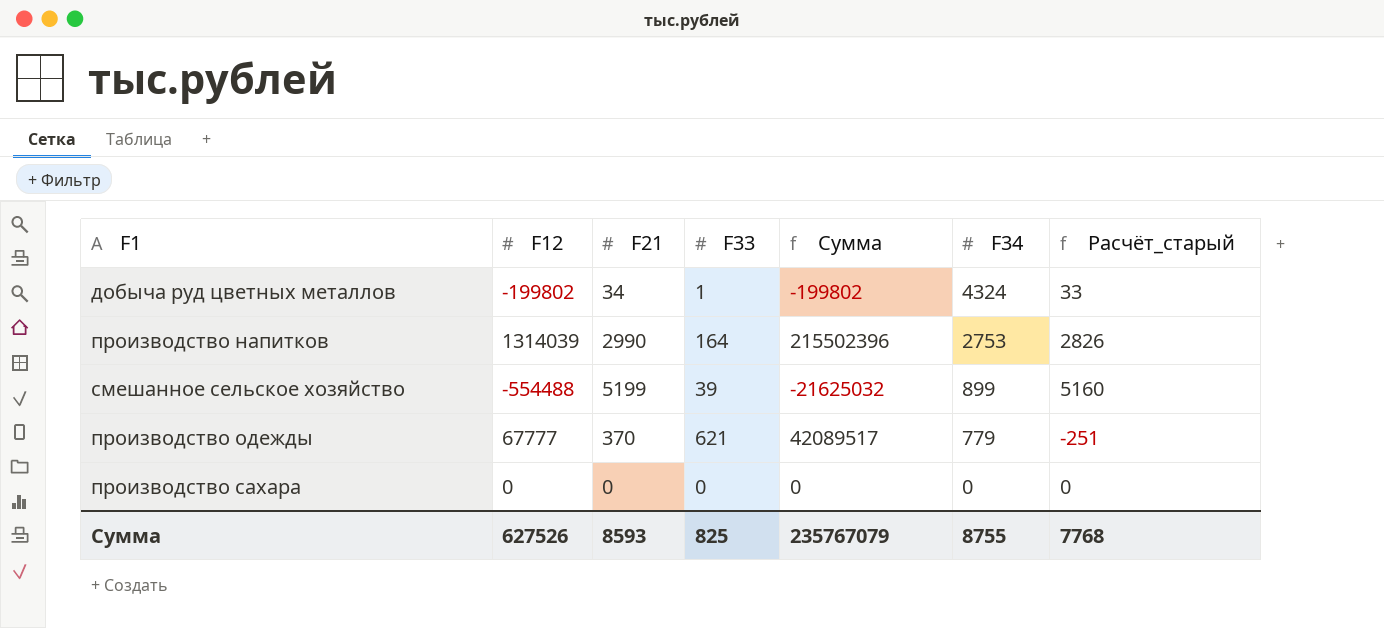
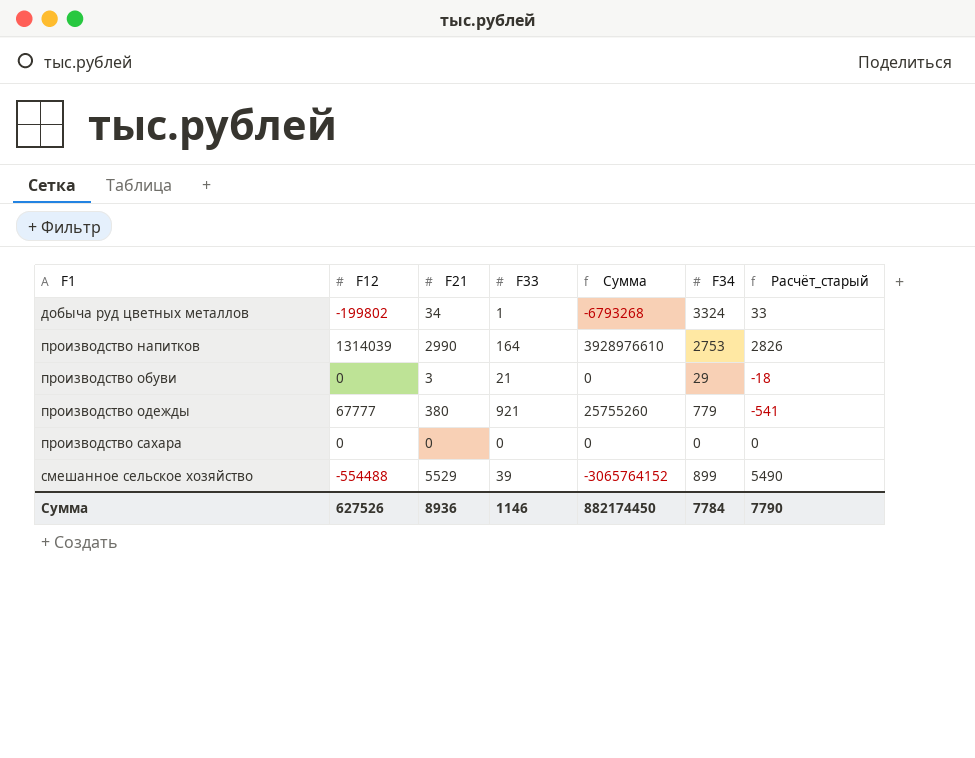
row order: F34 descending -> F1 ascending
column Сумма | formula: [F12] * [F33] -> [F12] * [F21]
добыча руд цветных металлов | F34: 4324 -> 3324
row производство обуви: none -> 0 | 3 | 21 | 0 | 29 | -18
производство одежды | F21: 370 -> 380
производство одежды | F33: 621 -> 921
производство одежды | Расчёт_старый: -251 -> -541
смешанное сельское хозяйство | F21: 5199 -> 5529
смешанное сельское хозяйство | Расчёт_старый: 5160 -> 5490
Сумма | F21: 8593 -> 8936
Сумма | F33: 825 -> 1146
Сумма | Сумма: 235767079 -> 882174450
Сумма | F34: 8755 -> 7784
Сумма | Расчёт_старый: 7768 -> 7790

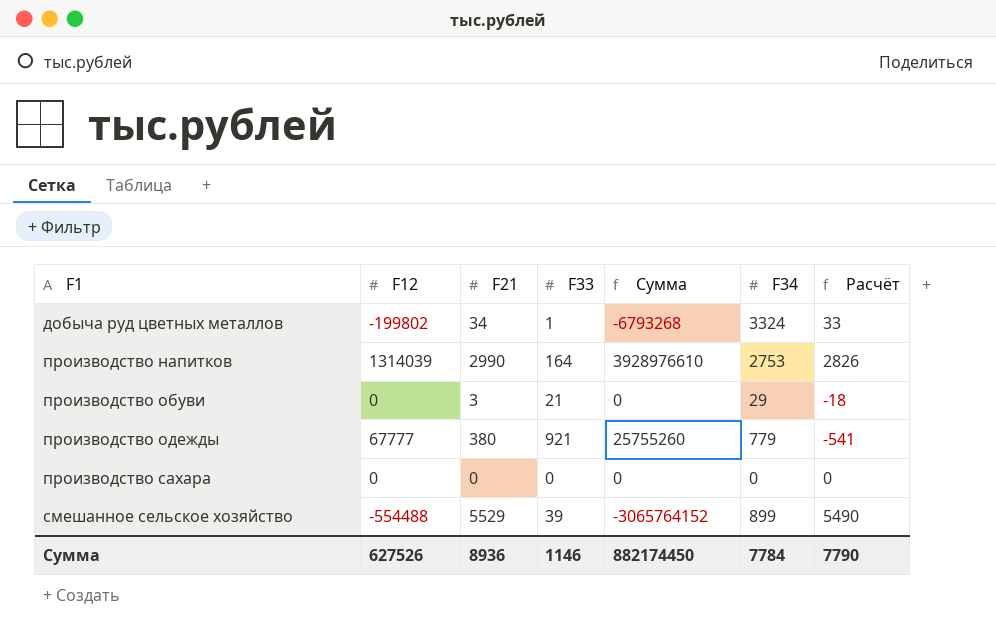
column name: Расчёт_старый -> Расчёт

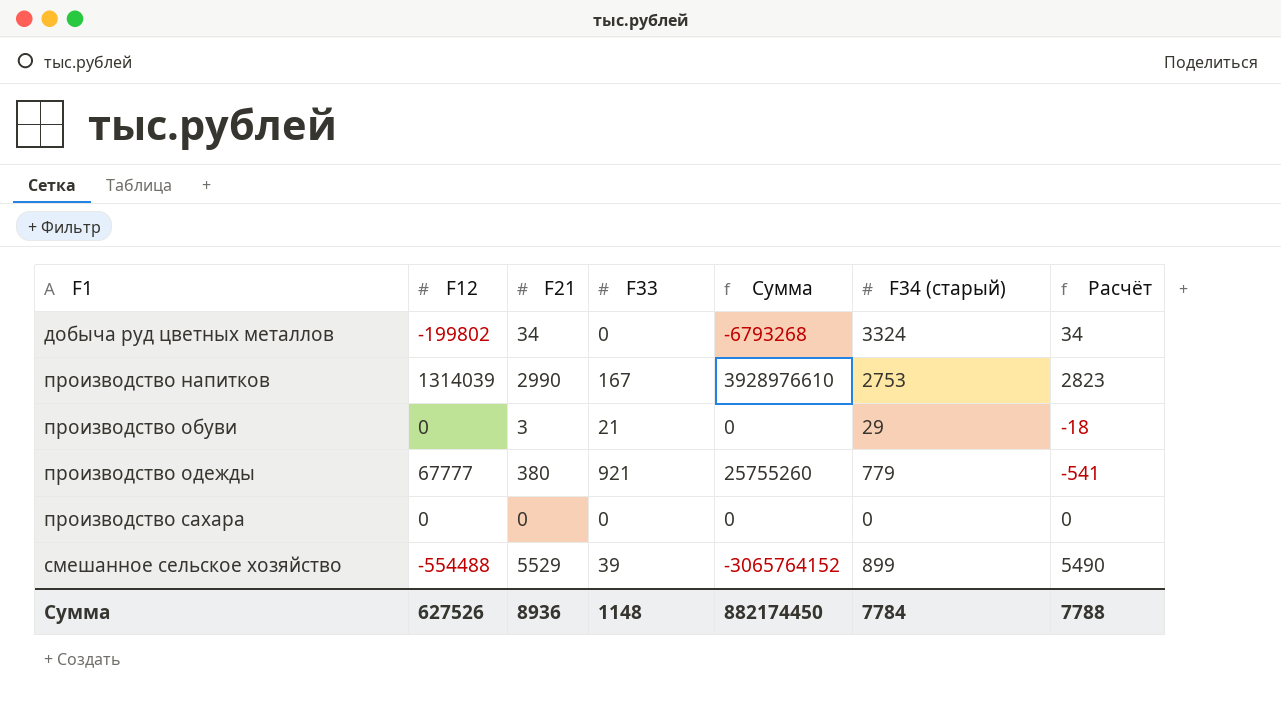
column name: F34 -> F34 (старый)
добыча руд цветных металлов | F33: 1 -> 0
добыча руд цветных металлов | Расчёт: 33 -> 34
производство напитков | F33: 164 -> 167
производство напитков | Расчёт: 2826 -> 2823
Сумма | F33: 1146 -> 1148
Сумма | Расчёт: 7790 -> 7788

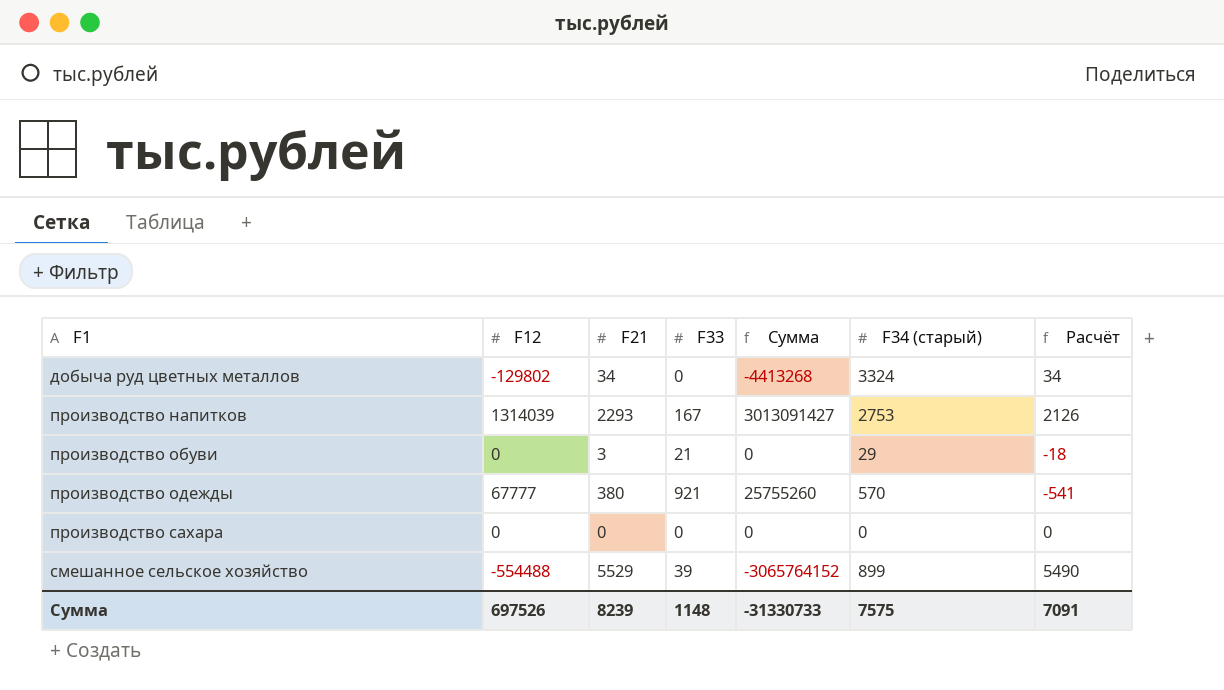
добыча руд цветных металлов | F12: -199802 -> -129802
добыча руд цветных металлов | Сумма: -6793268 -> -4413268
производство напитков | F21: 2990 -> 2293
производство напитков | Сумма: 3928976610 -> 3013091427
производство напитков | Расчёт: 2823 -> 2126
производство одежды | F34 (старый): 779 -> 570
Сумма | F12: 627526 -> 697526
Сумма | F21: 8936 -> 8239
Сумма | Сумма: 882174450 -> -31330733
Сумма | F34 (старый): 7784 -> 7575
Сумма | Расчёт: 7788 -> 7091

